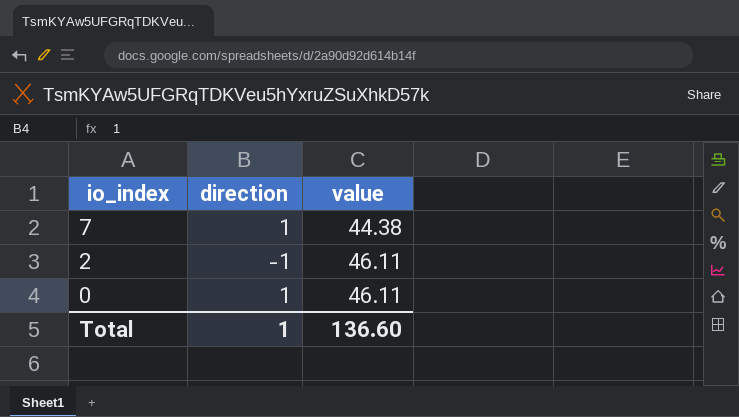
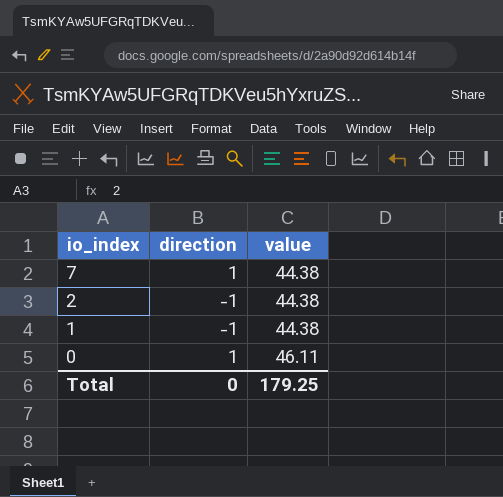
2 | value: 46.11 -> 44.38
row 1: none -> -1 | 44.38
Total | direction: 1 -> 0
Total | value: 136.60 -> 179.25

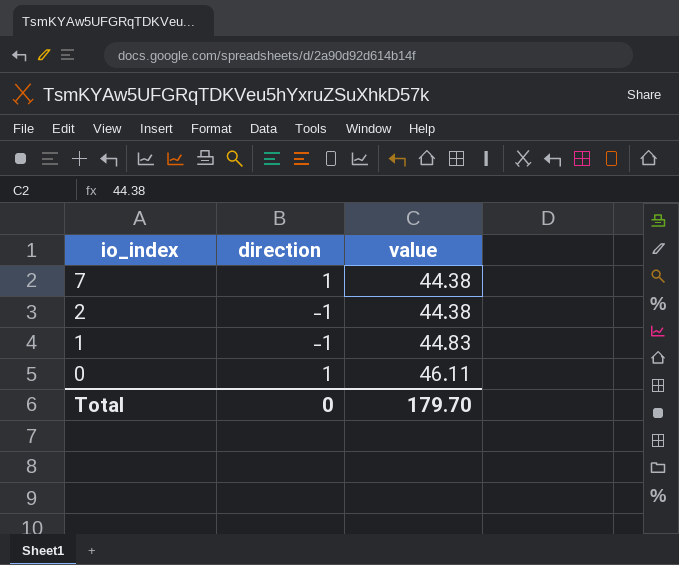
1 | value: 44.38 -> 44.83
Total | value: 179.25 -> 179.70

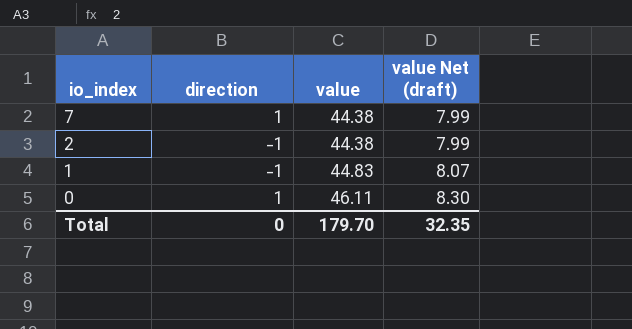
column value Net (draft) | formula: none -> [value] * 0.18

